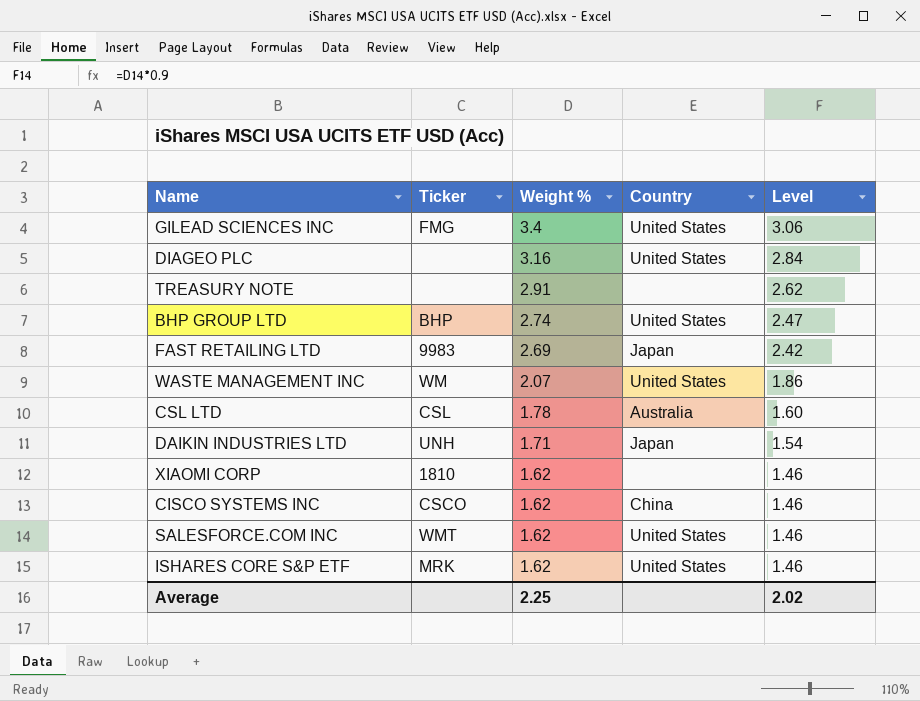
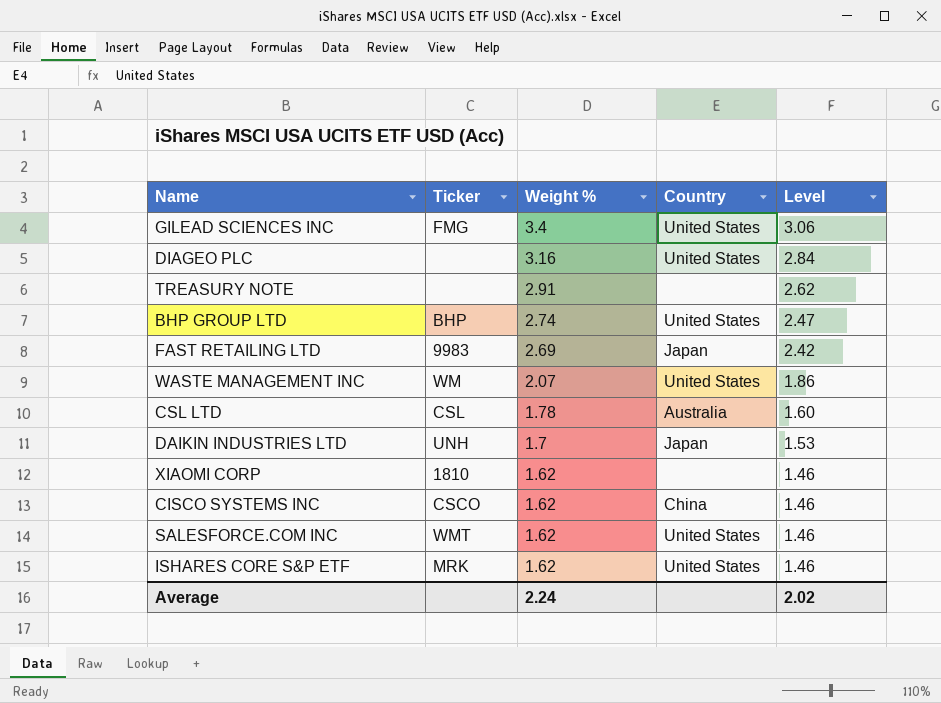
DAIKIN INDUSTRIES LTD | Weight %: 1.71 -> 1.7
DAIKIN INDUSTRIES LTD | Level: 1.54 -> 1.53
Average | Weight %: 2.25 -> 2.24

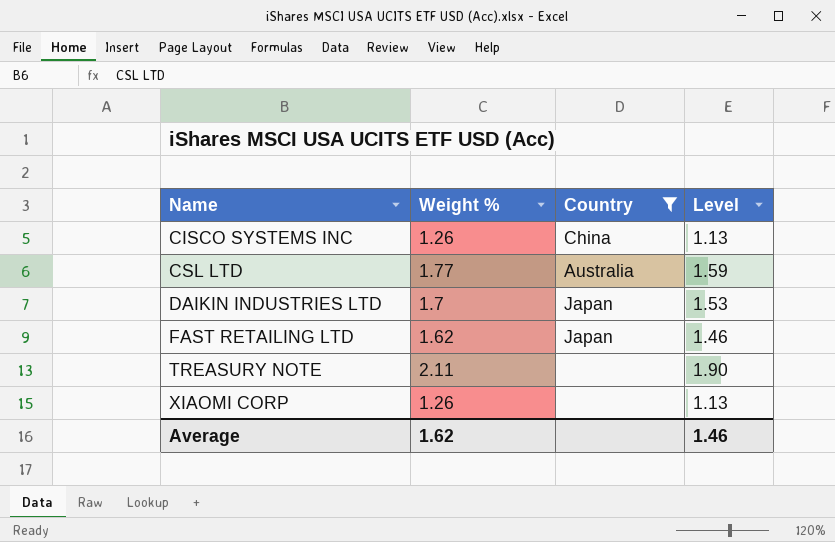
filter: none -> Country != United States
row order: Weight % descending -> Name ascending
column Ticker | position: 2 -> none
CISCO SYSTEMS INC | Weight %: 1.62 -> 1.26
CISCO SYSTEMS INC | Level: 1.46 -> 1.13
CSL LTD | Weight %: 1.78 -> 1.77
CSL LTD | Level: 1.60 -> 1.59
FAST RETAILING LTD | Weight %: 2.69 -> 1.62
FAST RETAILING LTD | Level: 2.42 -> 1.46
TREASURY NOTE | Weight %: 2.91 -> 2.11
TREASURY NOTE | Level: 2.62 -> 1.90
XIAOMI CORP | Weight %: 1.62 -> 1.26
XIAOMI CORP | Level: 1.46 -> 1.13
Average | Weight %: 2.24 -> 1.62
Average | Level: 2.02 -> 1.46

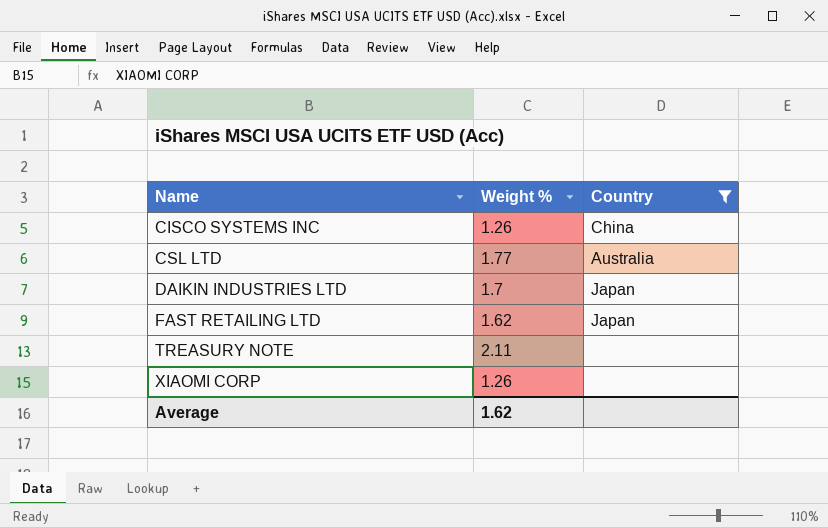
column Level | formula: [Weight %] * 0.9 -> none

